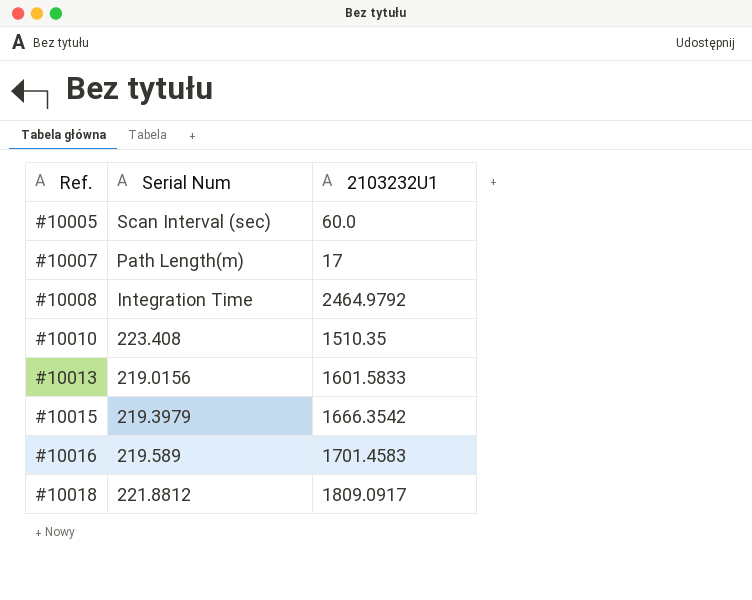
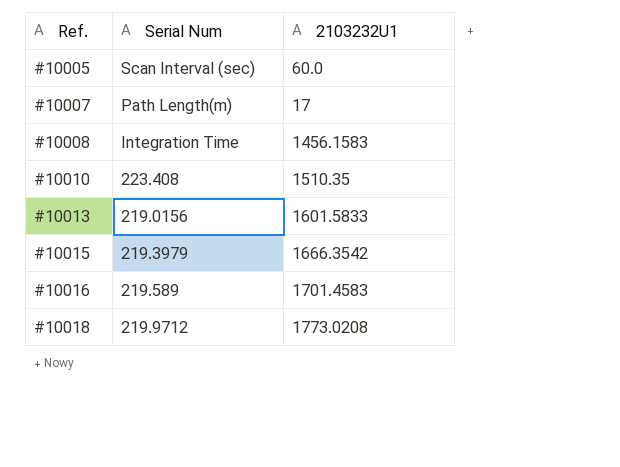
#10008 | 2103232U1: 2464.9792 -> 1456.1583
#10018 | Serial Num: 221.8812 -> 219.9712
#10018 | 2103232U1: 1809.0917 -> 1773.0208

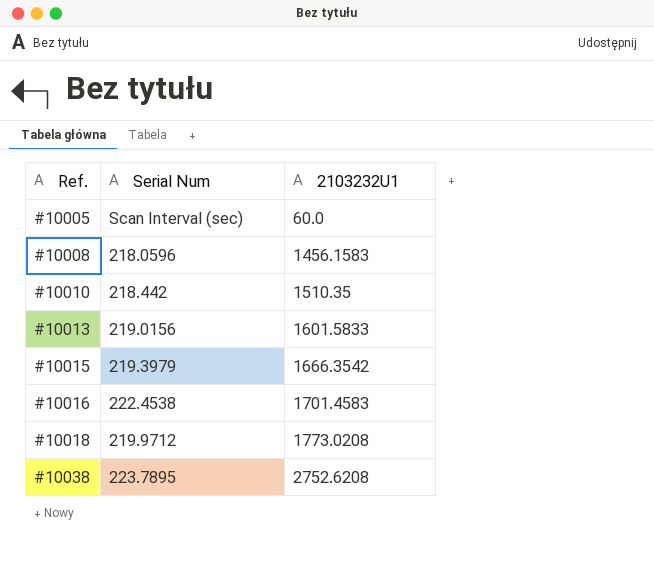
row #10007: Path Length(m) | 17 -> none
#10008 | Serial Num: Integration Time -> 218.0596
#10010 | Serial Num: 223.408 -> 218.442
#10016 | Serial Num: 219.589 -> 222.4538
row #10038: none -> 223.7895 | 2752.6208

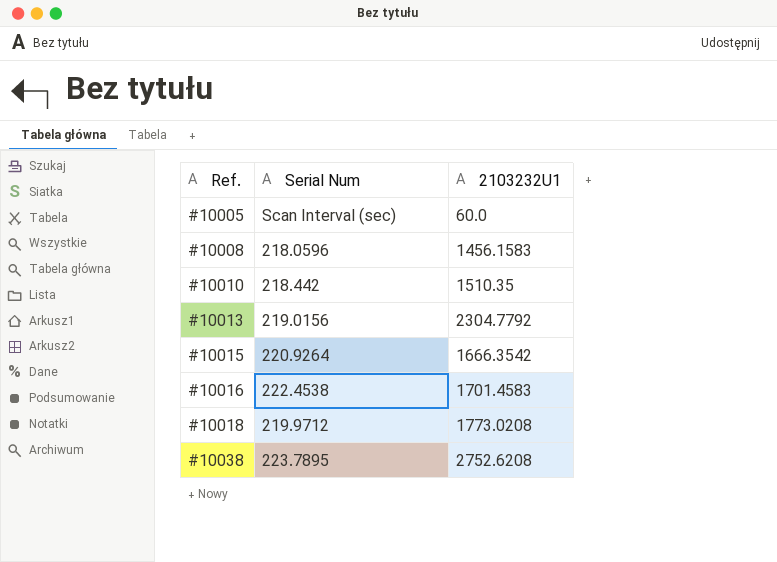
#10013 | 2103232U1: 1601.5833 -> 2304.7792
#10015 | Serial Num: 219.3979 -> 220.9264

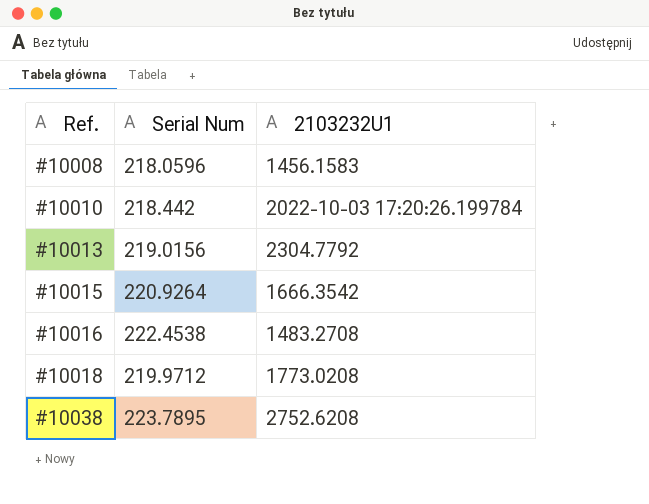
row #10005: Scan Interval (sec) | 60.0 -> none
#10010 | 2103232U1: 1510.35 -> 2022-10-03 17:20:26.199784
#10016 | 2103232U1: 1701.4583 -> 1483.2708

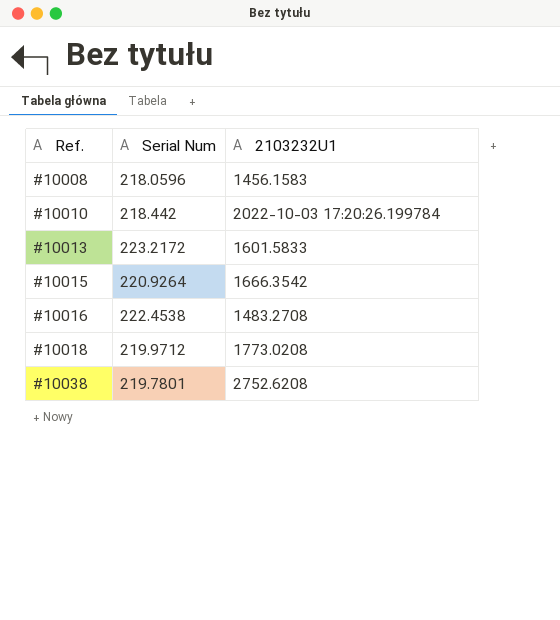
#10013 | Serial Num: 219.0156 -> 223.2172
#10013 | 2103232U1: 2304.7792 -> 1601.5833
#10038 | Serial Num: 223.7895 -> 219.7801

